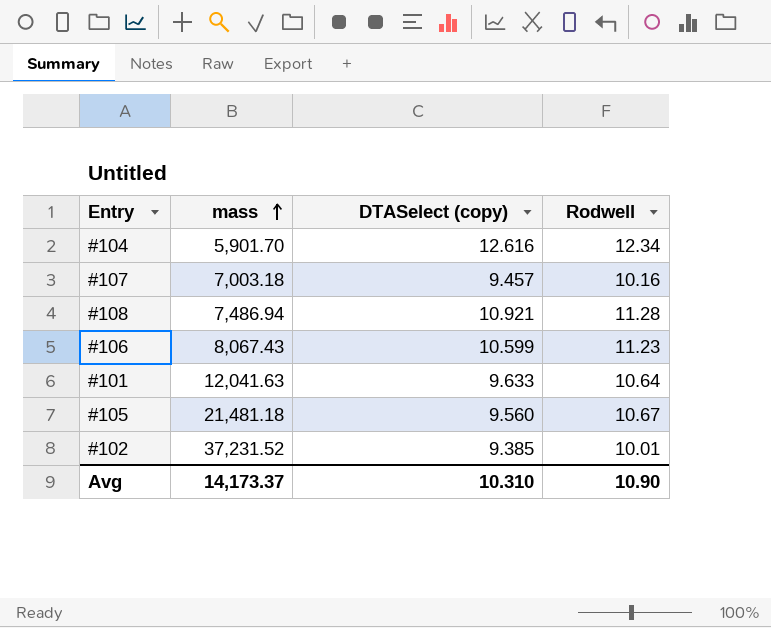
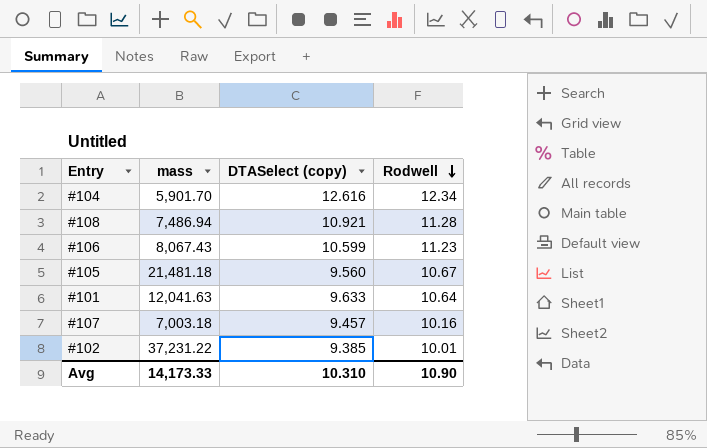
row order: mass ascending -> Rodwell descending
#102 | mass: 37,231.52 -> 37,231.22
Avg | mass: 14,173.37 -> 14,173.33

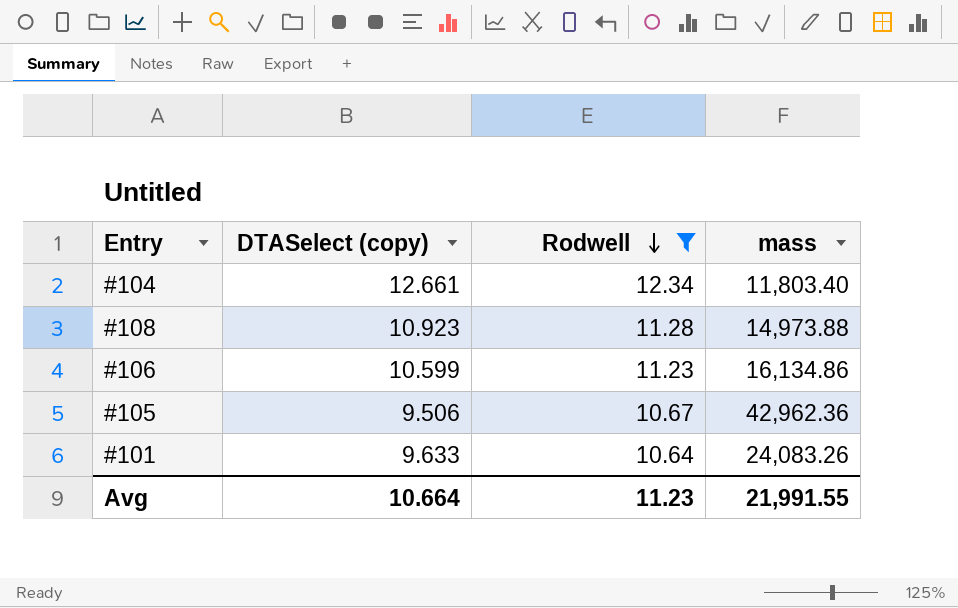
filter: none -> Rodwell >= 10.64
column mass | position: 2 -> 4
#104 | DTASelect (copy): 12.616 -> 12.661
#104 | mass: 5,901.70 -> 11,803.40
#108 | DTASelect (copy): 10.921 -> 10.923
#108 | mass: 7,486.94 -> 14,973.88
#106 | mass: 8,067.43 -> 16,134.86
#105 | DTASelect (copy): 9.560 -> 9.506
#105 | mass: 21,481.18 -> 42,962.36
#101 | mass: 12,041.63 -> 24,083.26
Avg | DTASelect (copy): 10.310 -> 10.664
Avg | Rodwell: 10.90 -> 11.23
Avg | mass: 14,173.33 -> 21,991.55

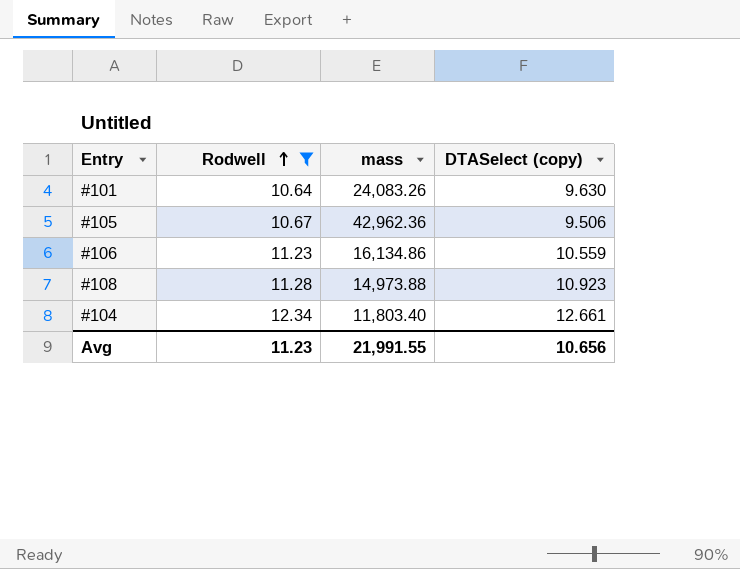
row order: Rodwell descending -> Rodwell ascending
column DTASelect (copy) | position: 2 -> 4
#101 | DTASelect (copy): 9.633 -> 9.630
#106 | DTASelect (copy): 10.599 -> 10.559
Avg | DTASelect (copy): 10.664 -> 10.656

